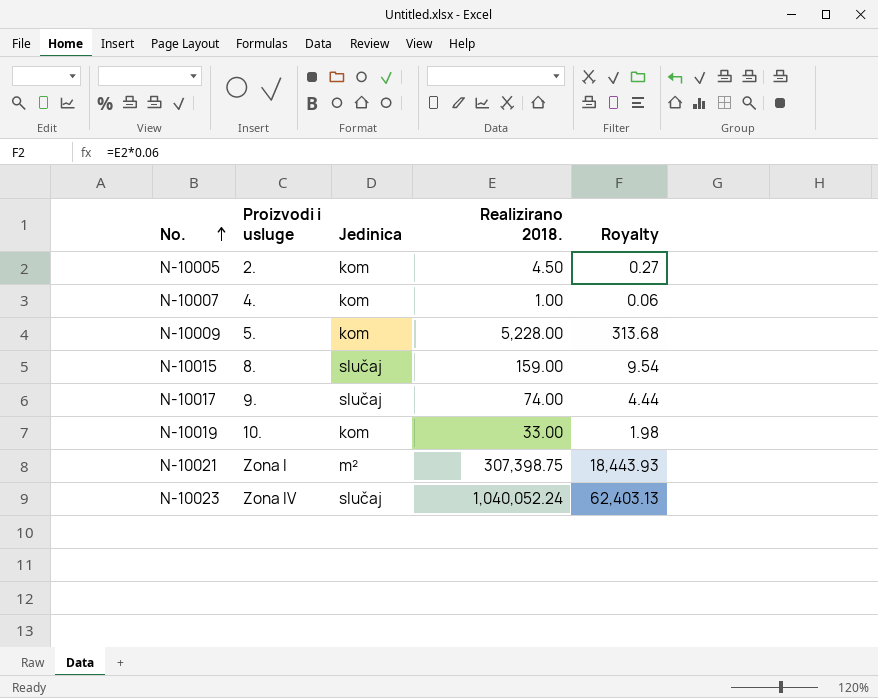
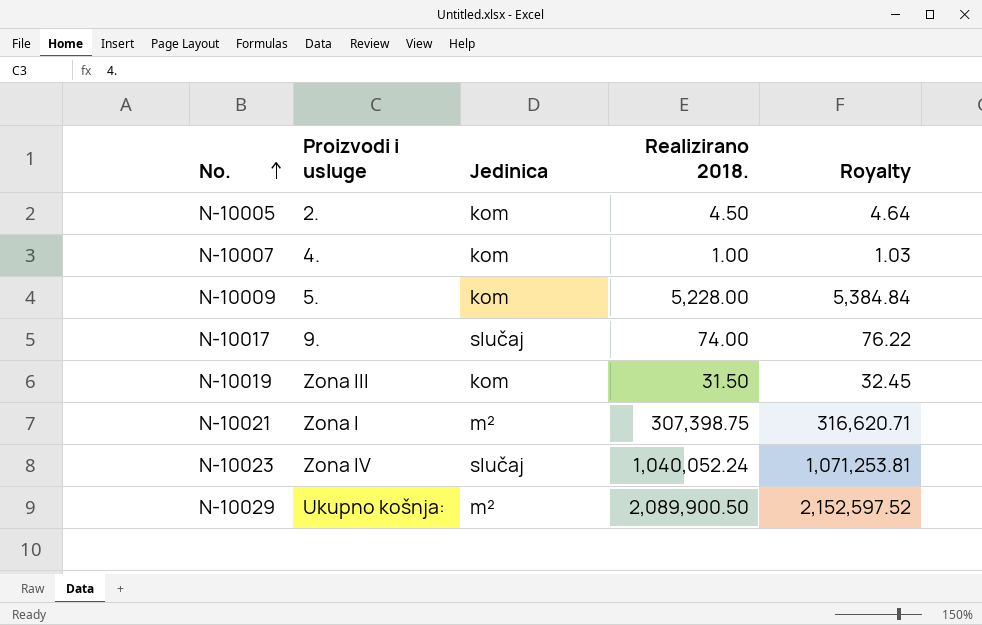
column Royalty | formula: [Realizirano 2018.] * 0.06 -> [Realizirano 2018.] * 1.03
row N-10015: 8. | slučaj | 159.00 | 9.54 -> none
N-10019 | Proizvodi i usluge: 10. -> Zona III
N-10019 | Realizirano 2018.: 33.00 -> 31.50
row N-10029: none -> Ukupno košnja: | m² | 2,089,900.50 | 2,152,597.52

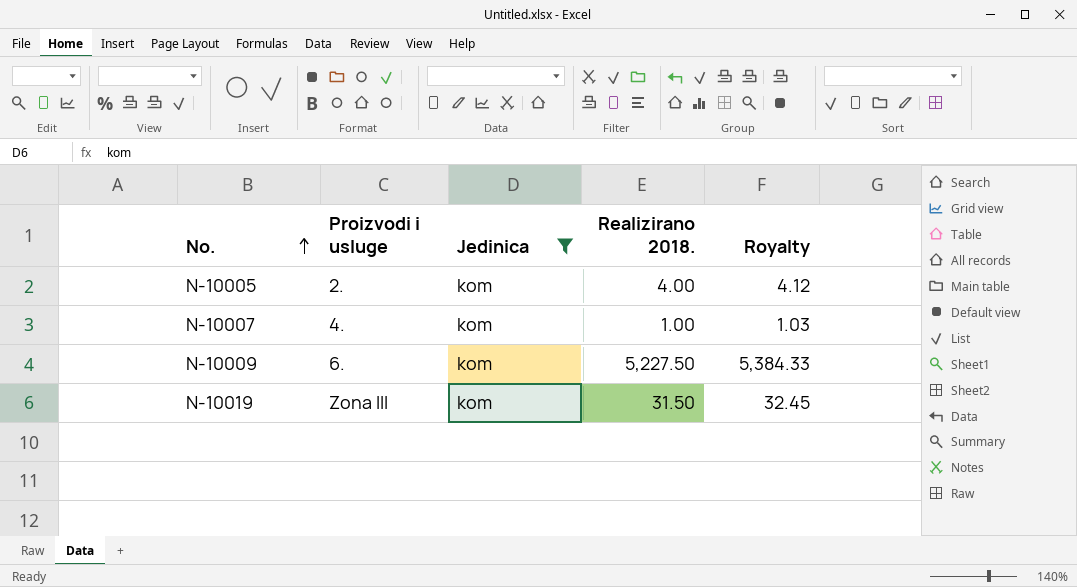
filter: none -> Jedinica = kom
N-10005 | Realizirano 2018.: 4.50 -> 4.00
N-10005 | Royalty: 4.64 -> 4.12
N-10009 | Proizvodi i usluge: 5. -> 6.
N-10009 | Realizirano 2018.: 5,228.00 -> 5,227.50
N-10009 | Royalty: 5,384.84 -> 5,384.33

